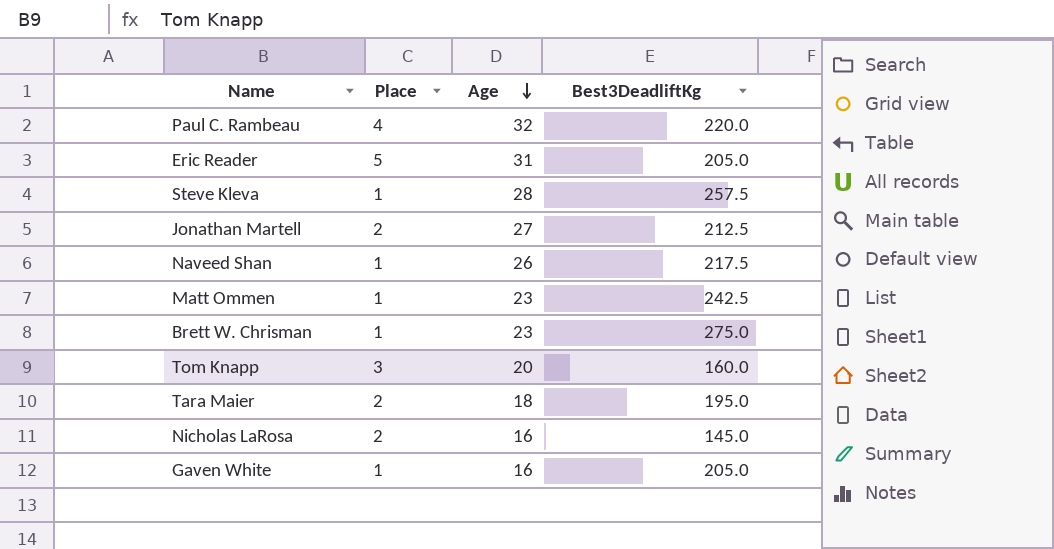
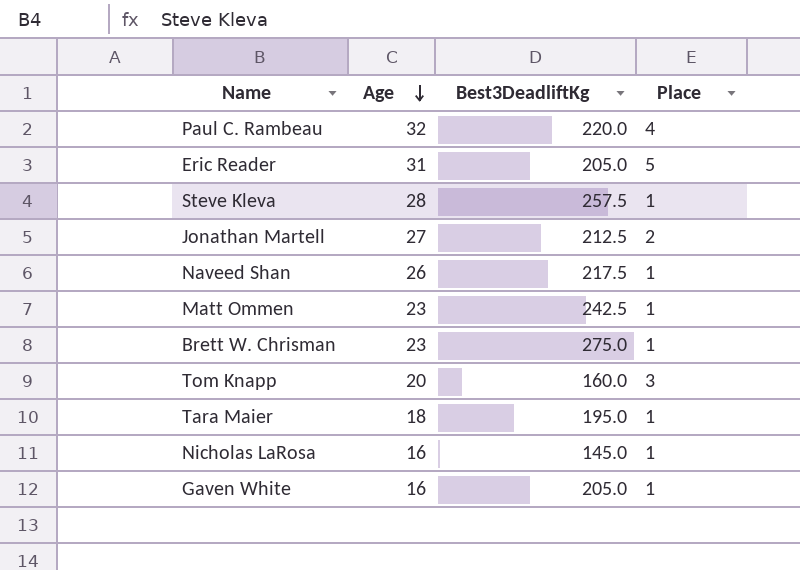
column Place | position: 2 -> 4
Tara Maier | Place: 2 -> 1
Nicholas LaRosa | Place: 2 -> 1

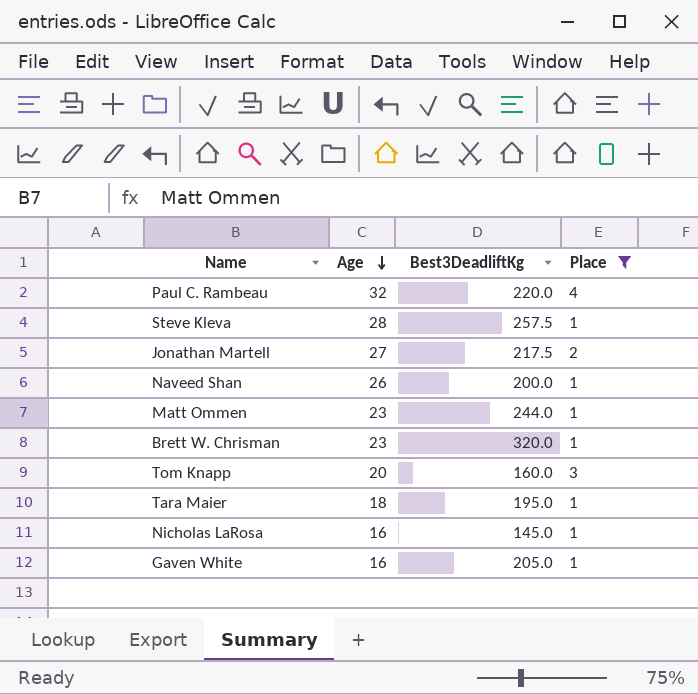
filter: none -> Place != 5
Jonathan Martell | Best3DeadliftKg: 212.5 -> 217.5
Naveed Shan | Best3DeadliftKg: 217.5 -> 200.0
Matt Ommen | Best3DeadliftKg: 242.5 -> 244.0
Brett W. Chrisman | Best3DeadliftKg: 275.0 -> 320.0

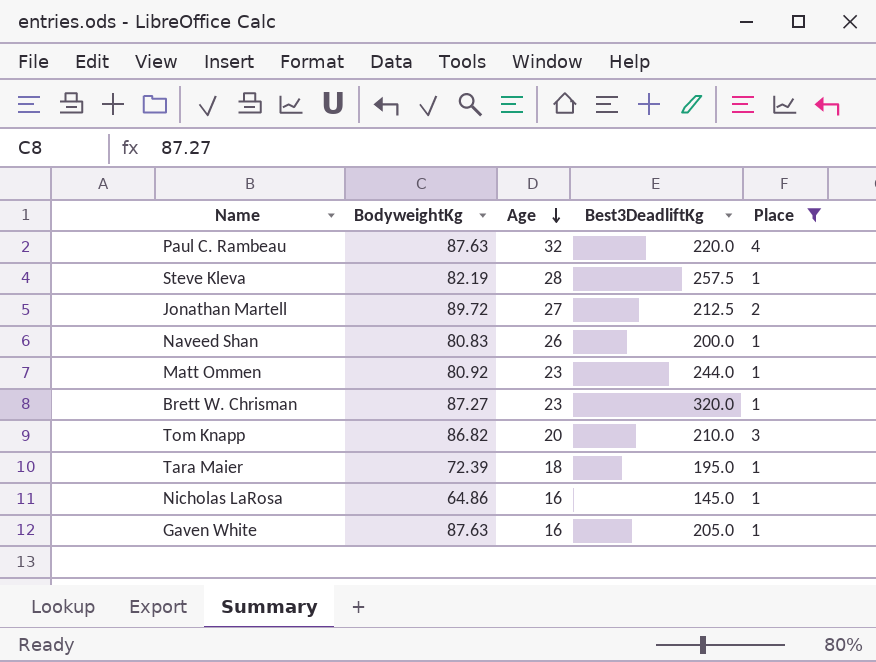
column BodyweightKg | position: none -> 2
Jonathan Martell | Best3DeadliftKg: 217.5 -> 212.5
Tom Knapp | Best3DeadliftKg: 160.0 -> 210.0

